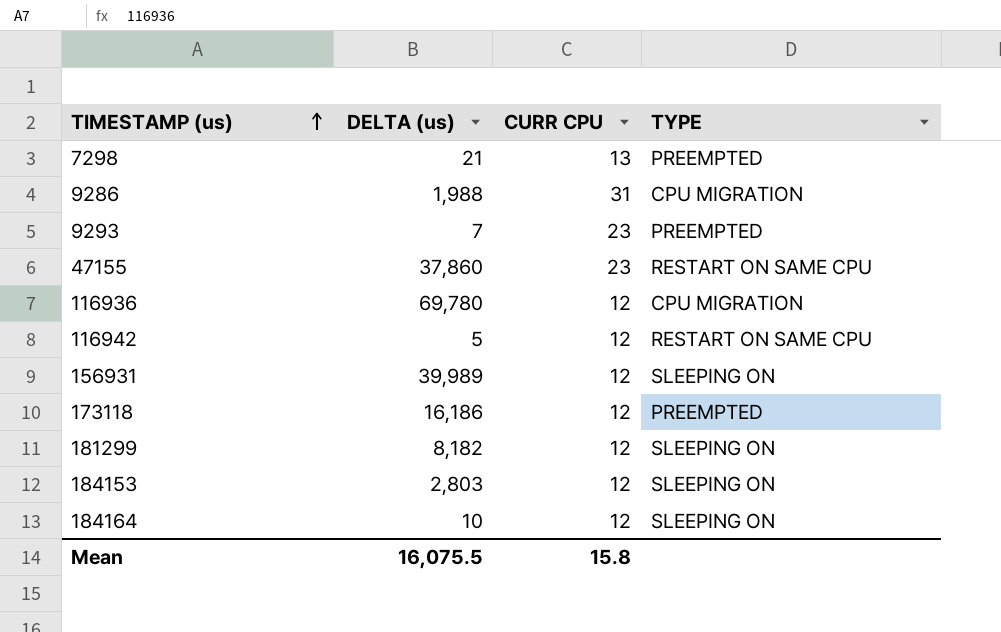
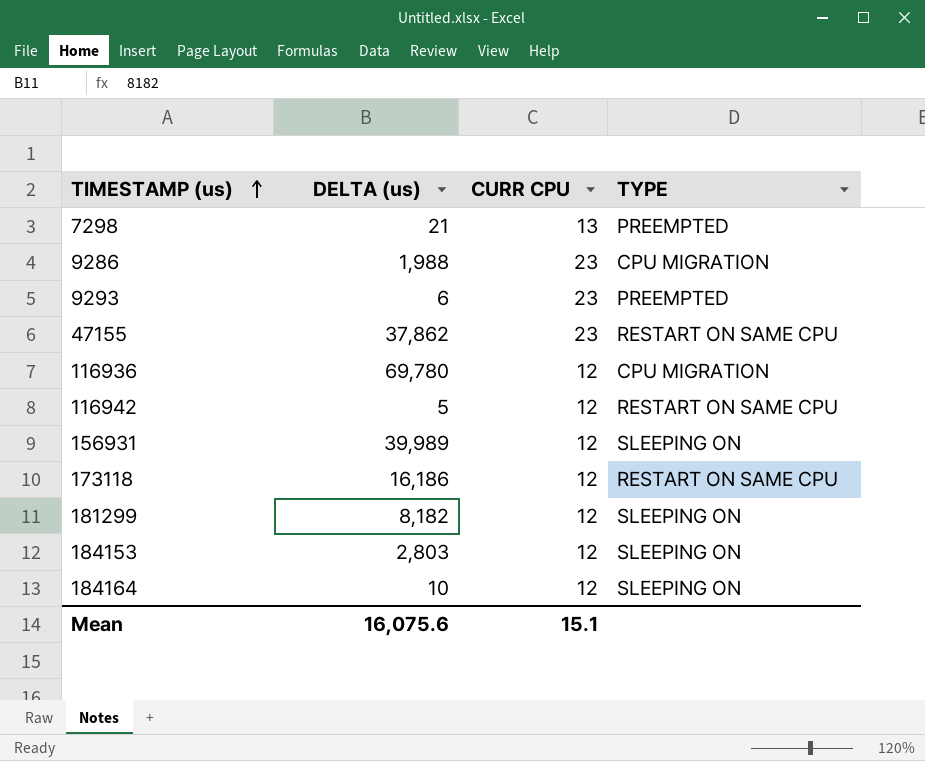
9286 | CURR CPU: 31 -> 23
9293 | DELTA (us): 7 -> 6
47155 | DELTA (us): 37,860 -> 37,862
173118 | TYPE: PREEMPTED -> RESTART ON SAME CPU
Mean | DELTA (us): 16,075.5 -> 16,075.6
Mean | CURR CPU: 15.8 -> 15.1

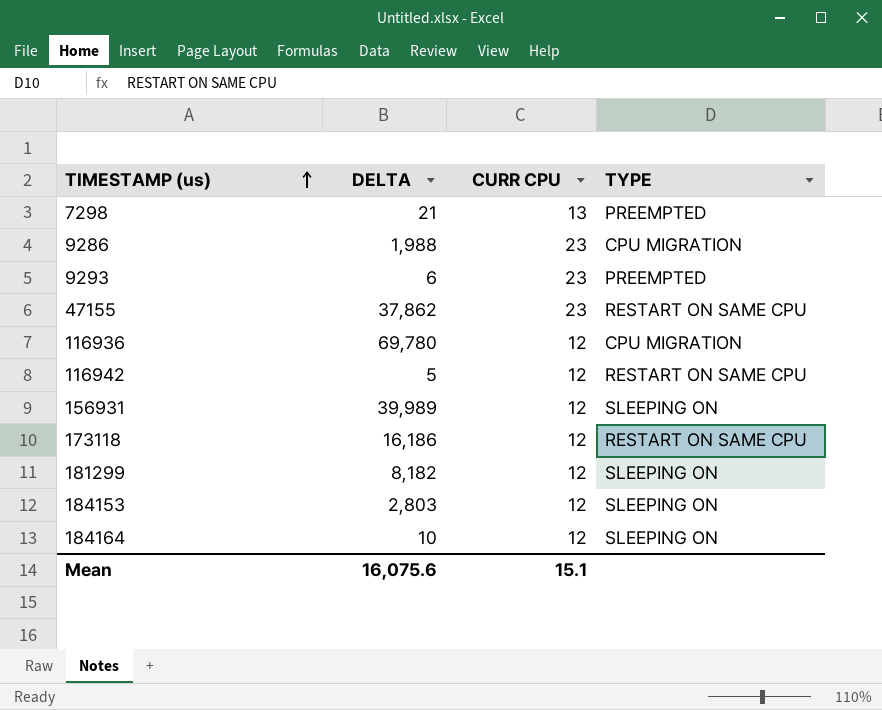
column name: DELTA (us) -> DELTA

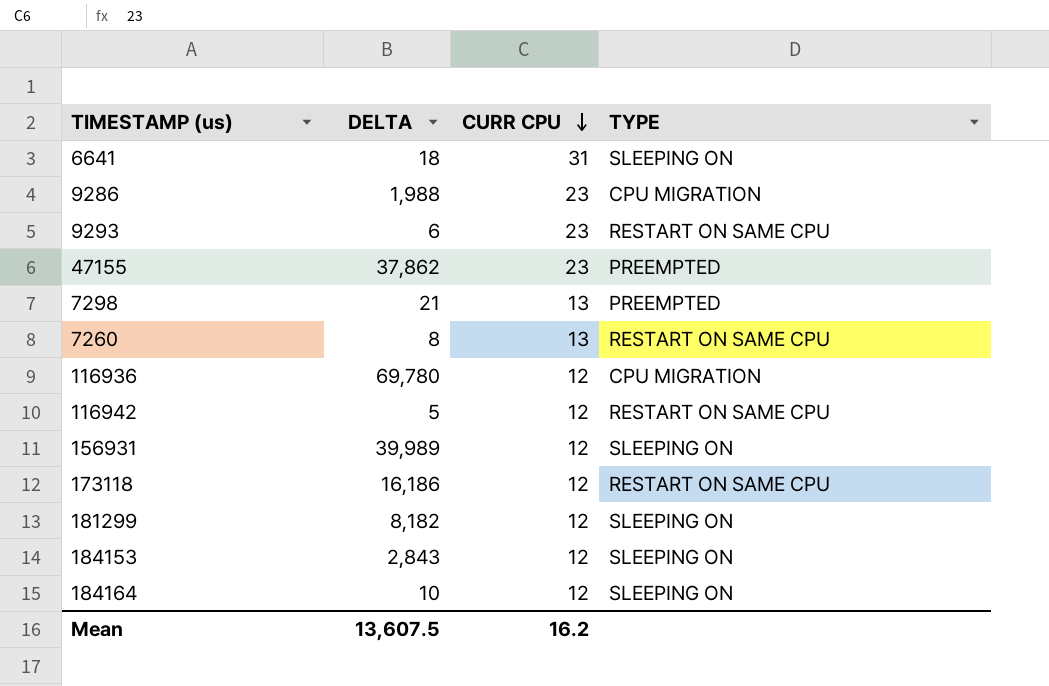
row order: TIMESTAMP (us) ascending -> CURR CPU descending
row 6641: none -> 18 | 31 | SLEEPING ON
9293 | TYPE: PREEMPTED -> RESTART ON SAME CPU
47155 | TYPE: RESTART ON SAME CPU -> PREEMPTED
row 7260: none -> 8 | 13 | RESTART ON SAME CPU
184153 | DELTA: 2,803 -> 2,843
Mean | DELTA: 16,075.6 -> 13,607.5
Mean | CURR CPU: 15.1 -> 16.2

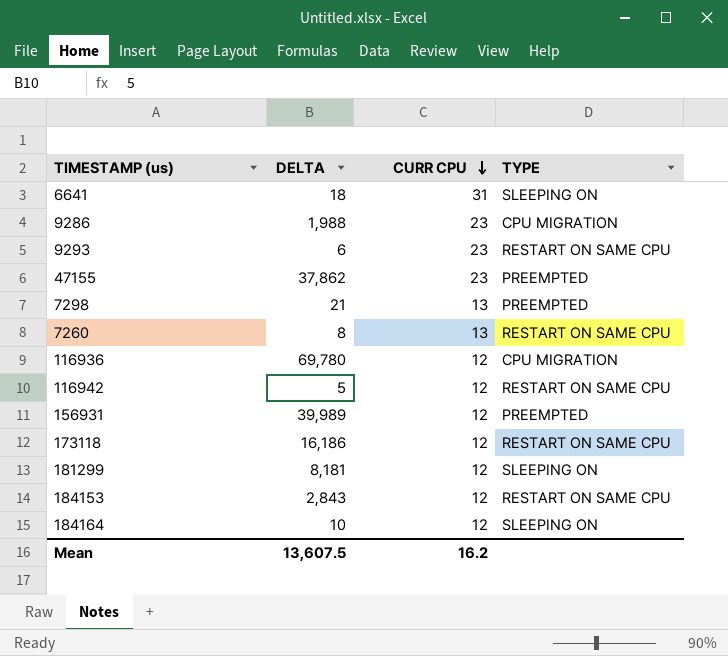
156931 | TYPE: SLEEPING ON -> PREEMPTED
181299 | DELTA: 8,182 -> 8,181
184153 | TYPE: SLEEPING ON -> RESTART ON SAME CPU

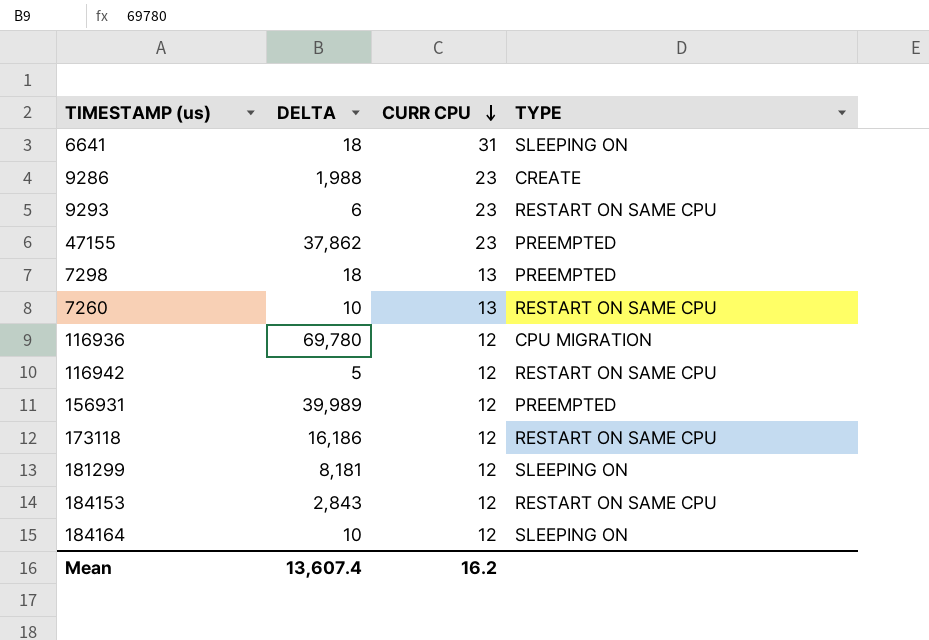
9286 | TYPE: CPU MIGRATION -> CREATE
7298 | DELTA: 21 -> 18
7260 | DELTA: 8 -> 10
Mean | DELTA: 13,607.5 -> 13,607.4

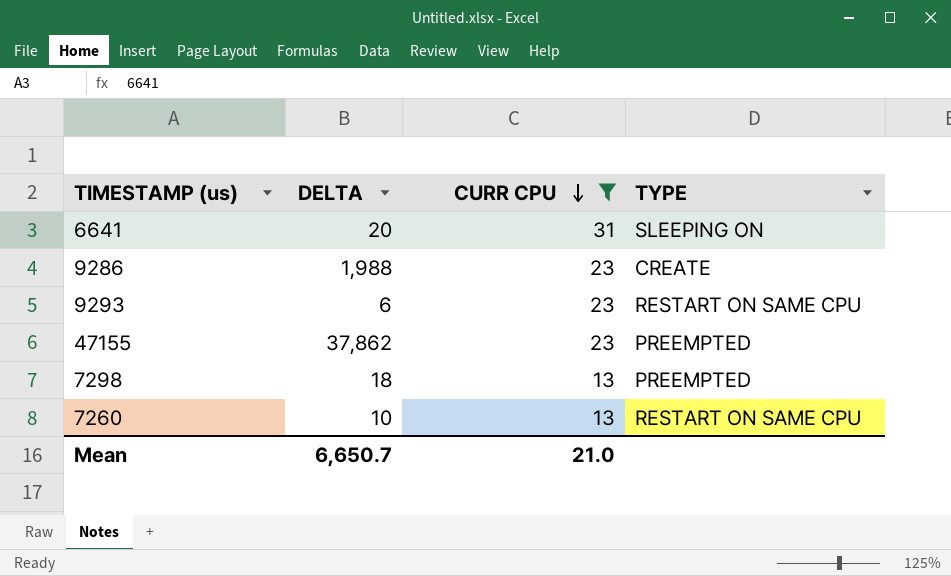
filter: none -> CURR CPU != 12
6641 | DELTA: 18 -> 20
Mean | DELTA: 13,607.4 -> 6,650.7
Mean | CURR CPU: 16.2 -> 21.0

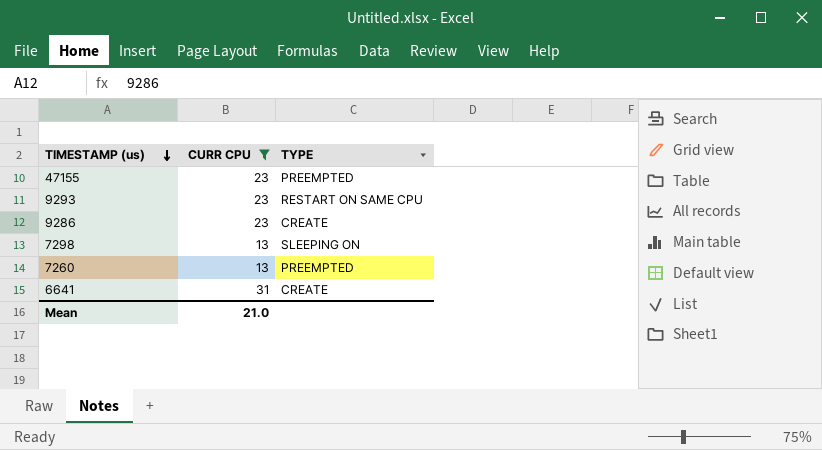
row order: CURR CPU descending -> TIMESTAMP (us) descending
column DELTA | position: 2 -> none
7298 | TYPE: PREEMPTED -> SLEEPING ON
7260 | TYPE: RESTART ON SAME CPU -> PREEMPTED
6641 | TYPE: SLEEPING ON -> CREATE

